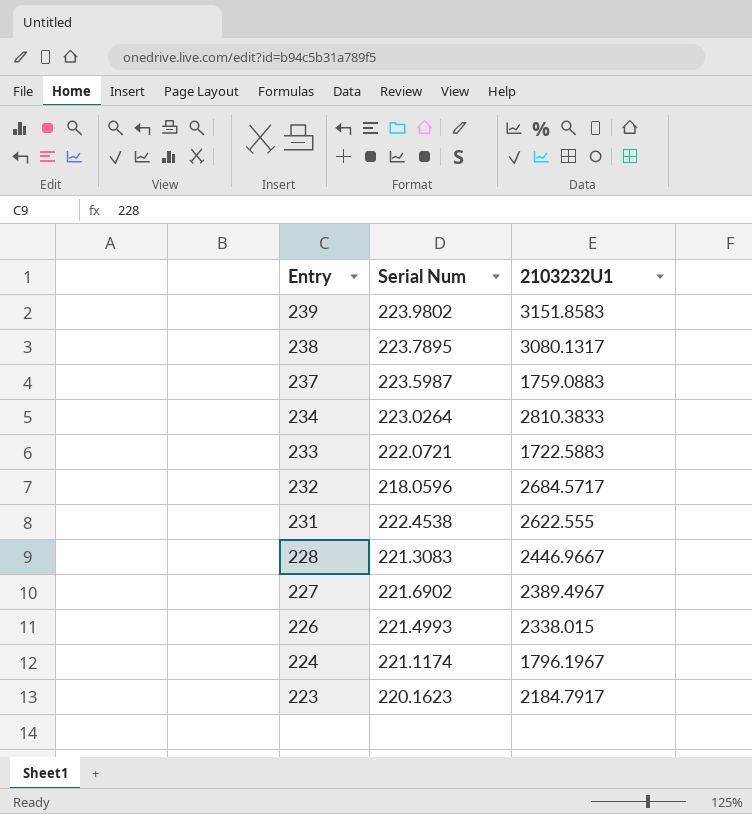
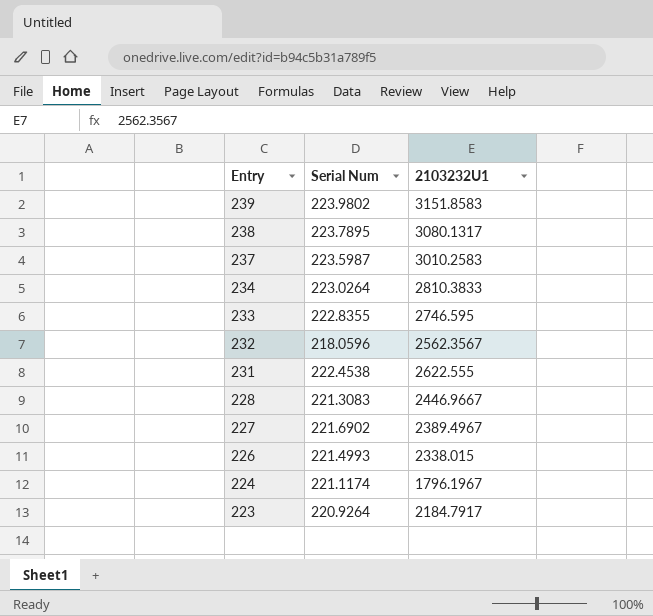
237 | 2103232U1: 1759.0883 -> 3010.2583
233 | Serial Num: 222.0721 -> 222.8355
233 | 2103232U1: 1722.5883 -> 2746.595
232 | 2103232U1: 2684.5717 -> 2562.3567
223 | Serial Num: 220.1623 -> 220.9264

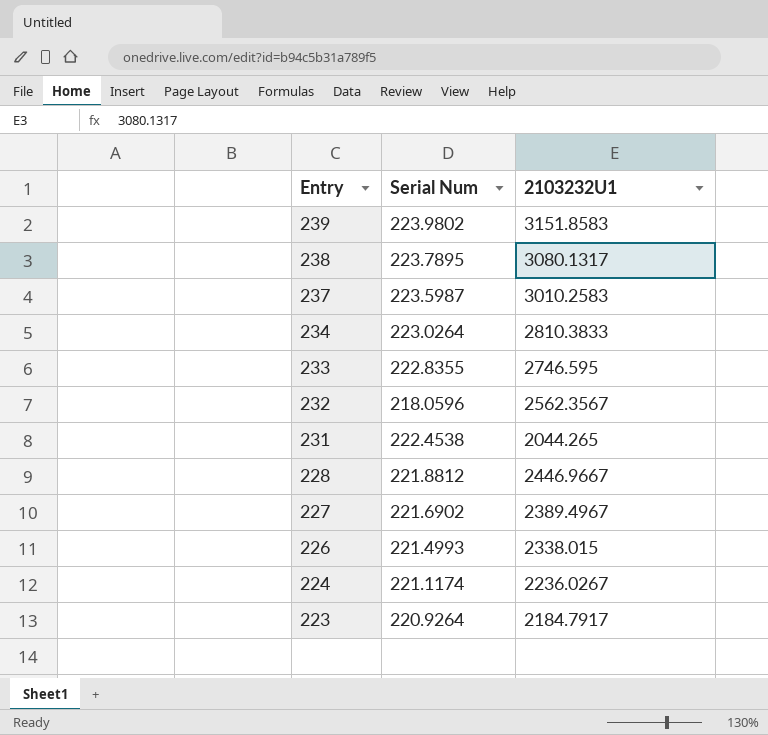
231 | 2103232U1: 2622.555 -> 2044.265
228 | Serial Num: 221.3083 -> 221.8812
224 | 2103232U1: 1796.1967 -> 2236.0267

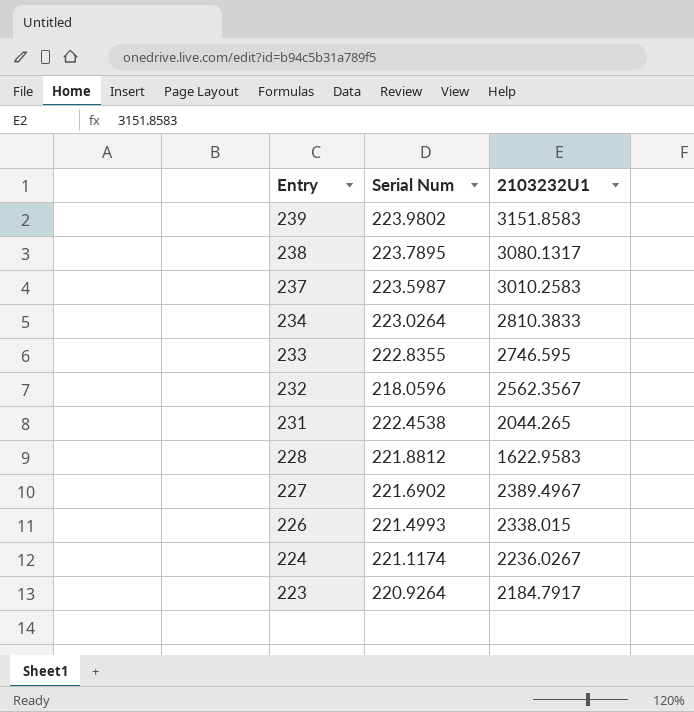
228 | 2103232U1: 2446.9667 -> 1622.9583

